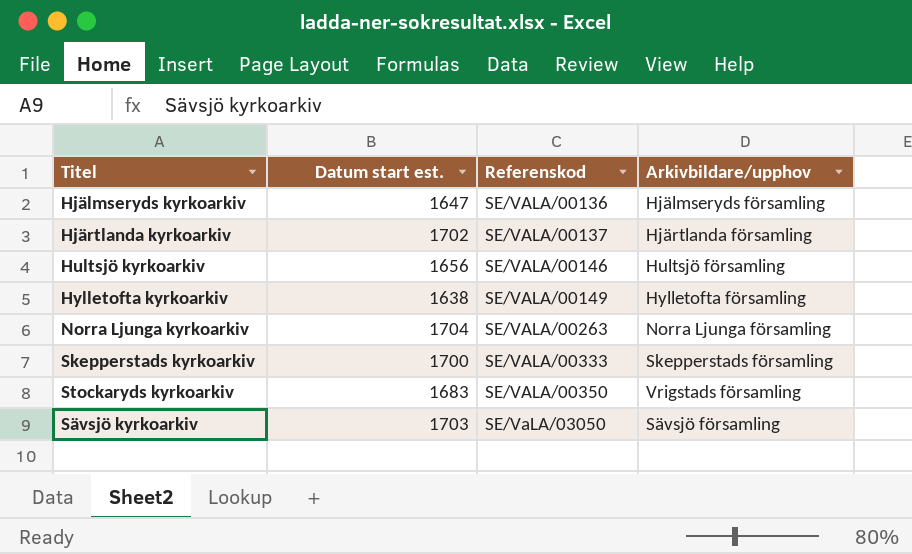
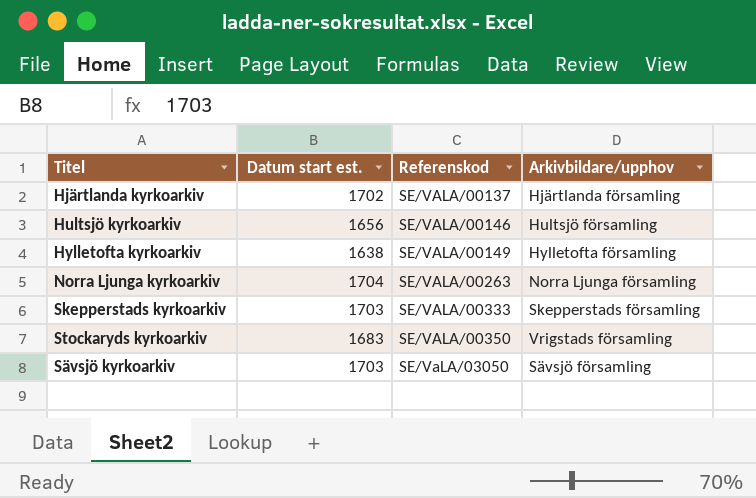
row Hjälmseryds kyrkoarkiv: 1647 | SE/VALA/00136 | Hjälmseryds församling -> none
Skepperstads kyrkoarkiv | Datum start est.: 1700 -> 1703

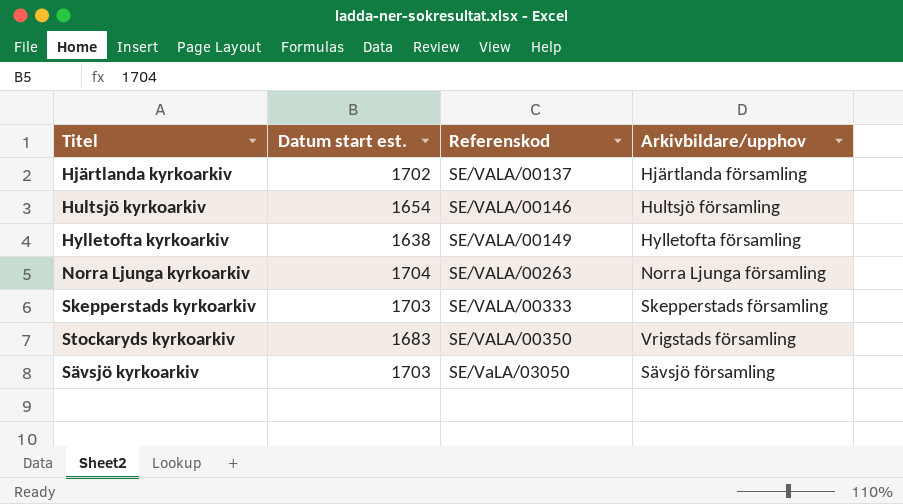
Hultsjö kyrkoarkiv | Datum start est.: 1656 -> 1654

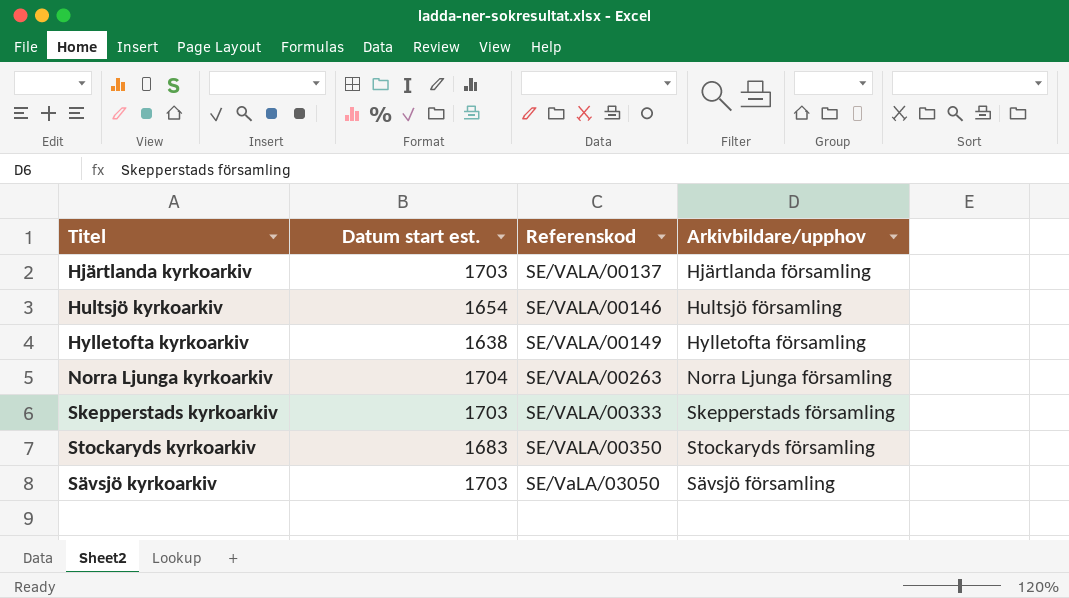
Hjärtlanda kyrkoarkiv | Datum start est.: 1702 -> 1703
Stockaryds kyrkoarkiv | Arkivbildare/upphov: Vrigstads församling -> Stockaryds församling

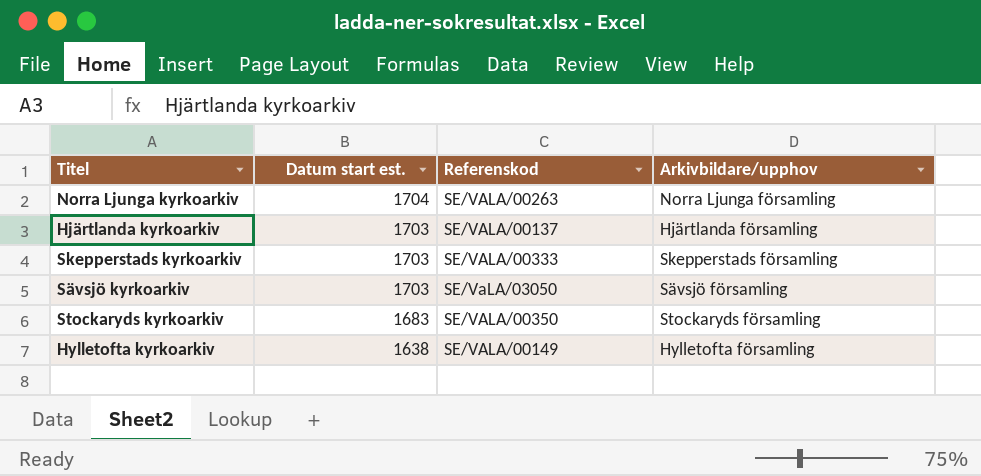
row order: Referenskod ascending -> Datum start est. descending
row Hultsjö kyrkoarkiv: 1654 | SE/VALA/00146 | Hultsjö församling -> none

